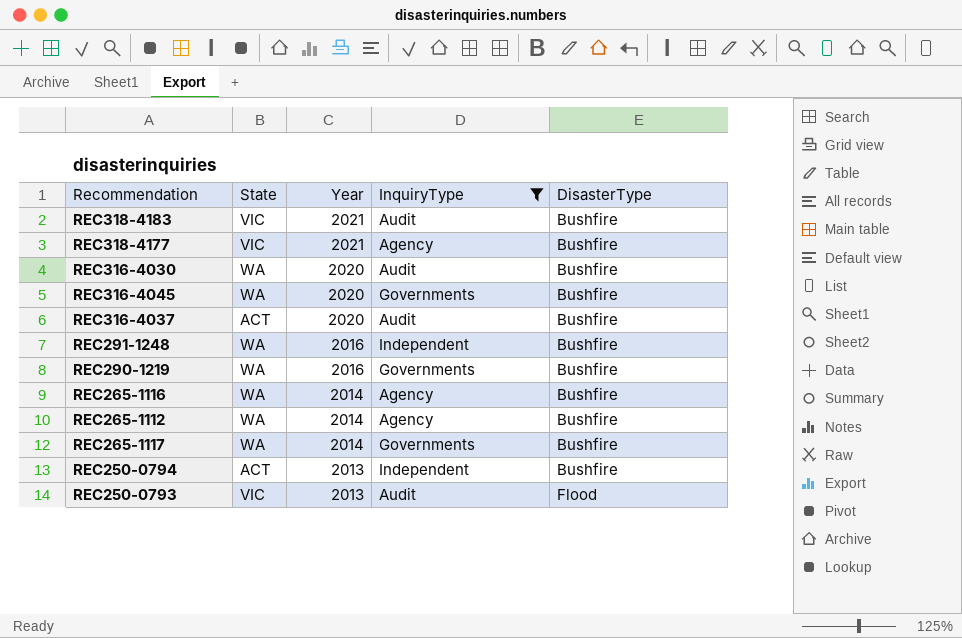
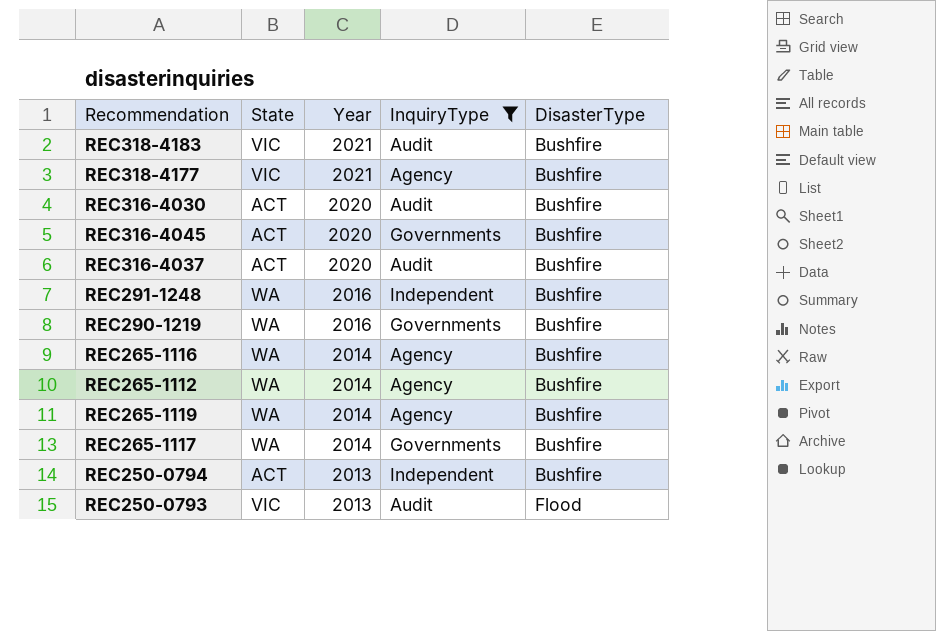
REC316-4030 | State: WA -> ACT
REC316-4045 | State: WA -> ACT
row REC265-1119: none -> WA | 2014 | Agency | Bushfire

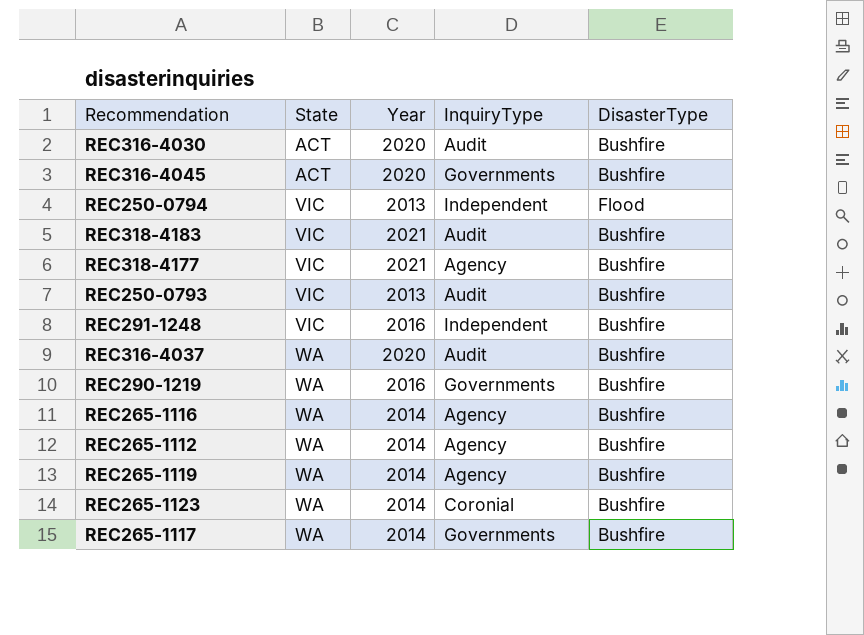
filter: InquiryType != Coronial -> none
row order: Year descending -> State ascending
REC250-0794 | State: ACT -> VIC
REC250-0794 | DisasterType: Bushfire -> Flood
REC250-0793 | DisasterType: Flood -> Bushfire
REC291-1248 | State: WA -> VIC
REC316-4037 | State: ACT -> WA

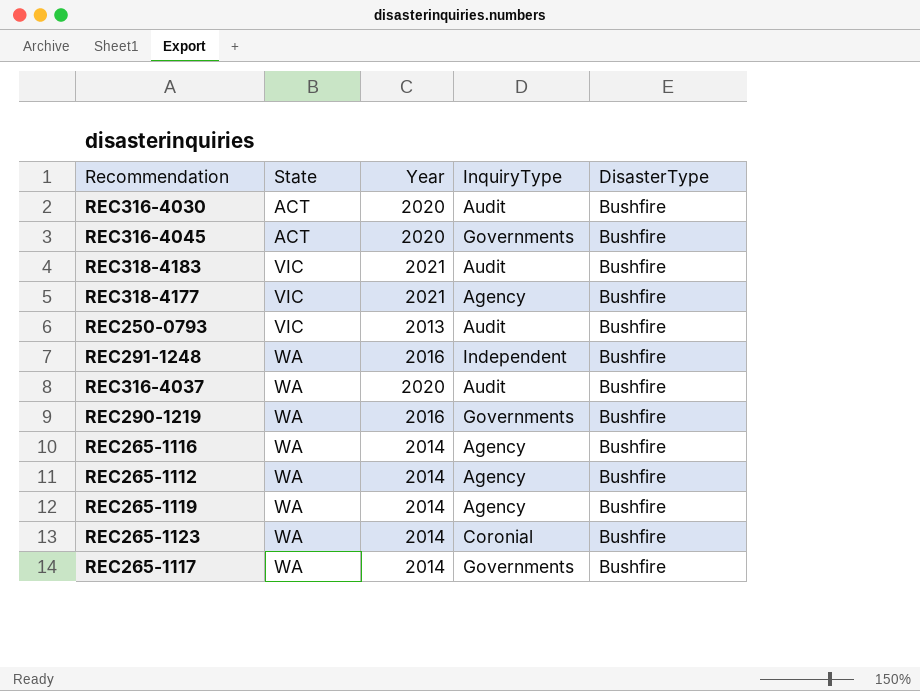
row REC250-0794: VIC | 2013 | Independent | Flood -> none
REC291-1248 | State: VIC -> WA

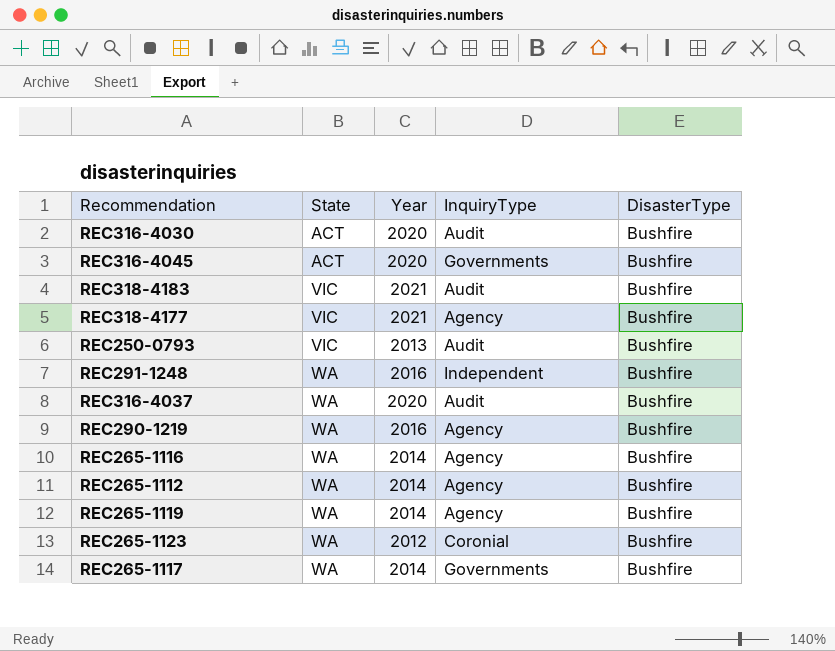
REC290-1219 | InquiryType: Governments -> Agency
REC265-1123 | Year: 2014 -> 2012

